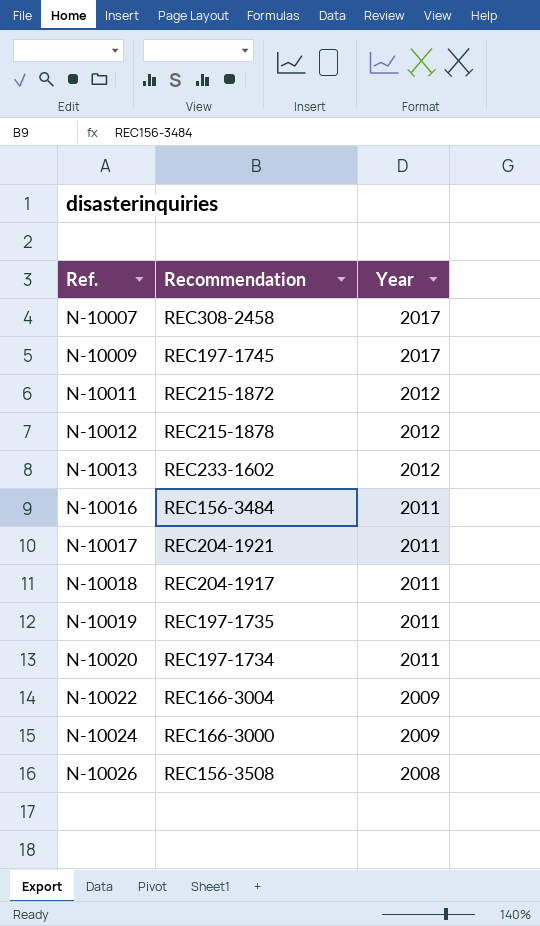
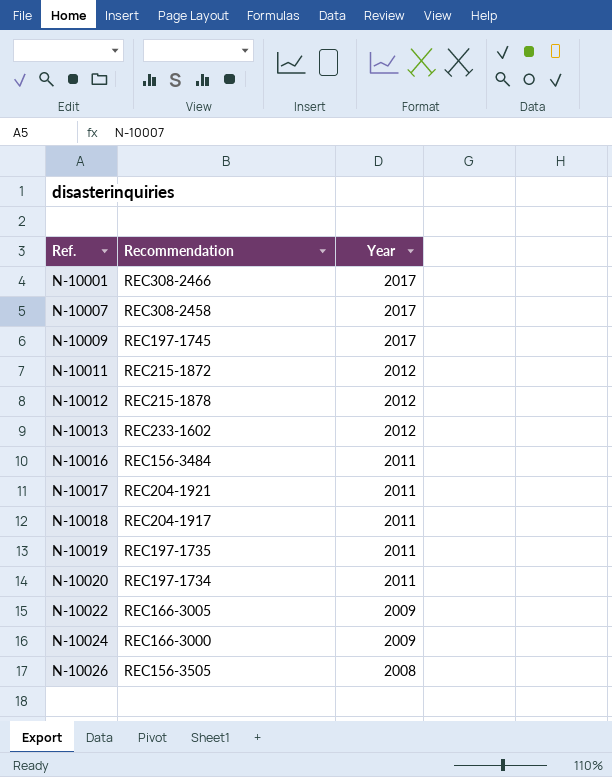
row N-10001: none -> REC308-2466 | 2017
N-10022 | Recommendation: REC166-3004 -> REC166-3005
N-10026 | Recommendation: REC156-3508 -> REC156-3505

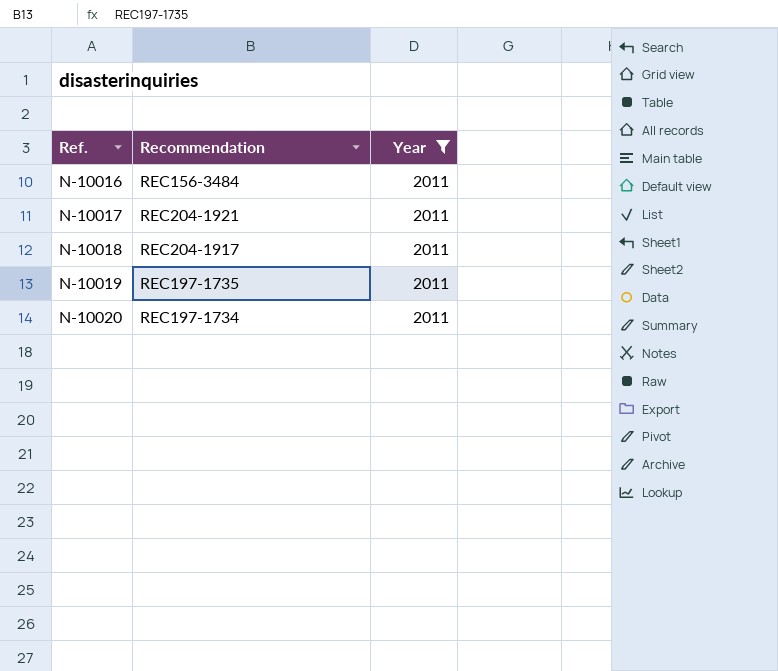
filter: none -> Year = 2011

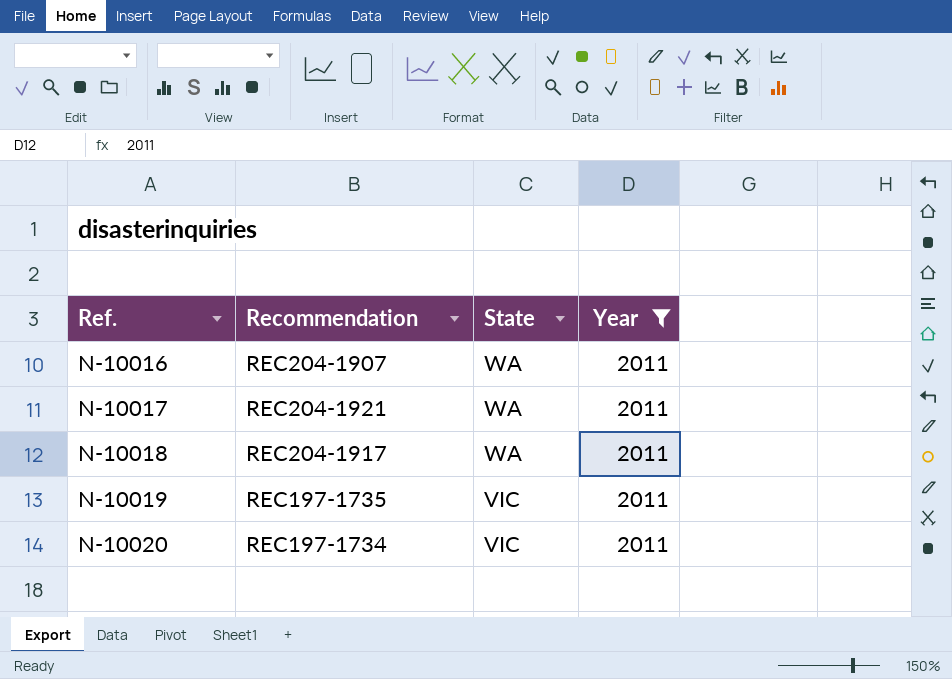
column State | position: none -> 3
N-10016 | Recommendation: REC156-3484 -> REC204-1907

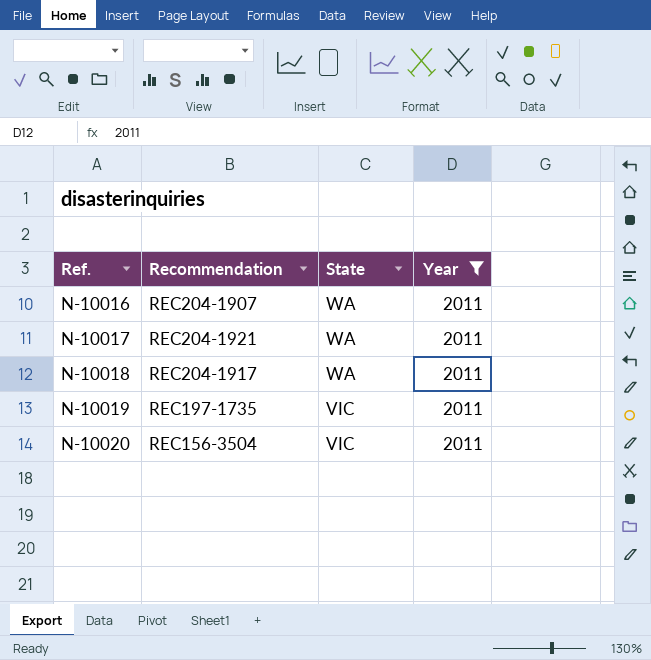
N-10020 | Recommendation: REC197-1734 -> REC156-3504

